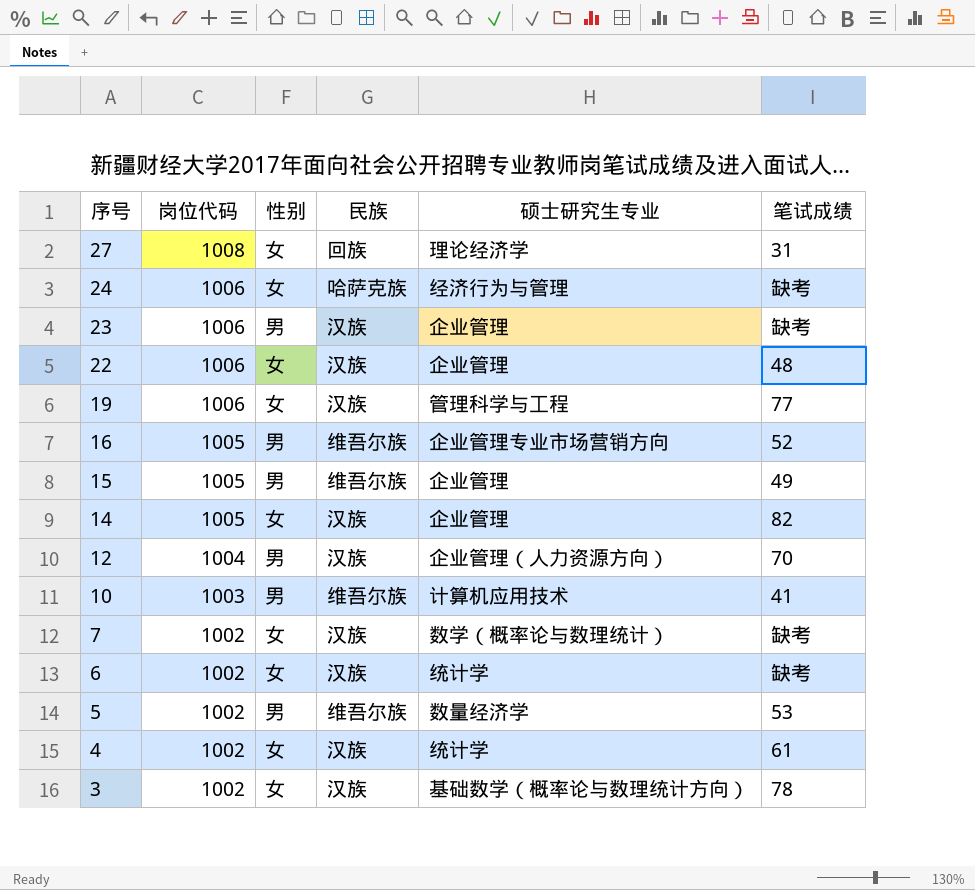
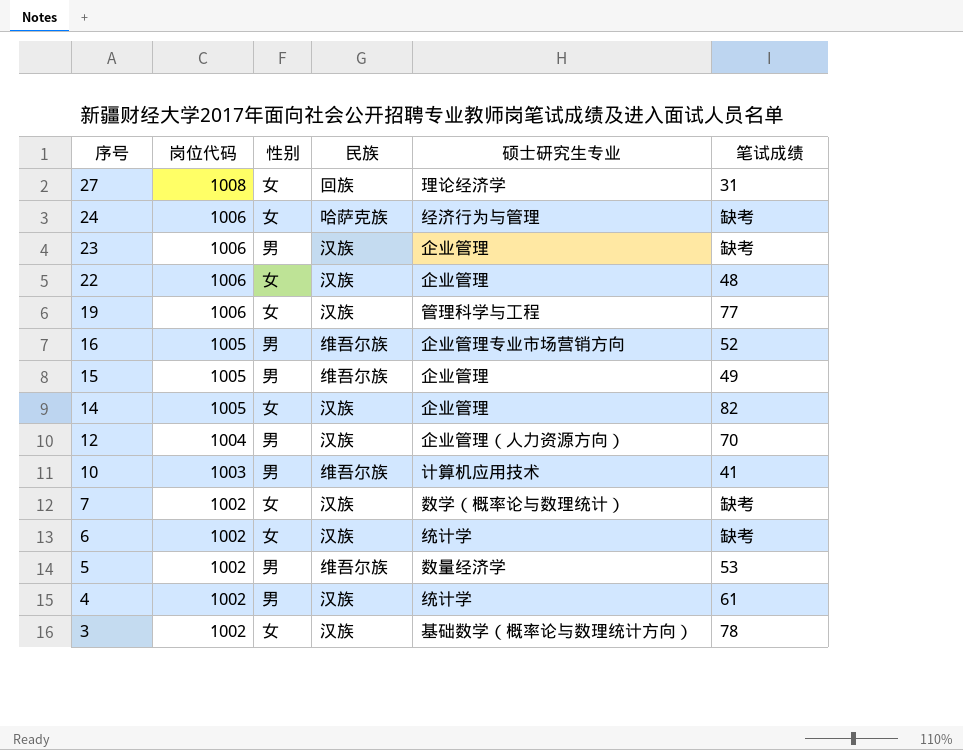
4 | 性别: 女 -> 男

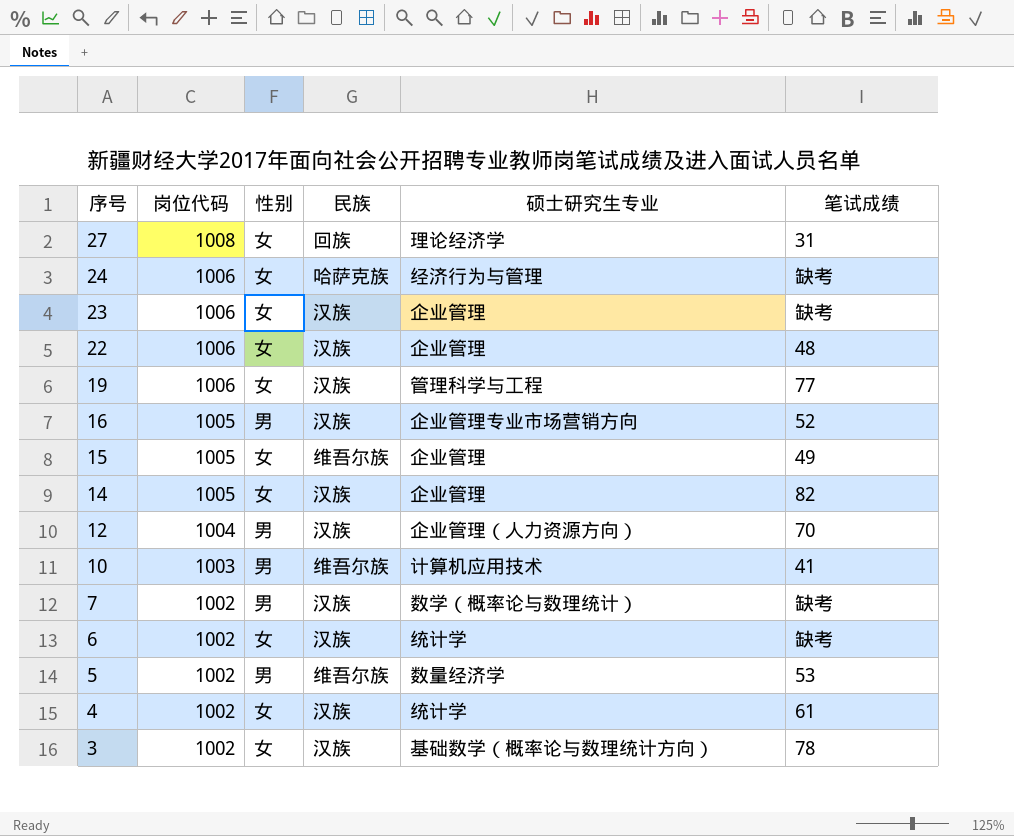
23 | 性别: 男 -> 女
16 | 民族: 维吾尔族 -> 汉族
15 | 性别: 男 -> 女
7 | 性别: 女 -> 男
4 | 性别: 男 -> 女

